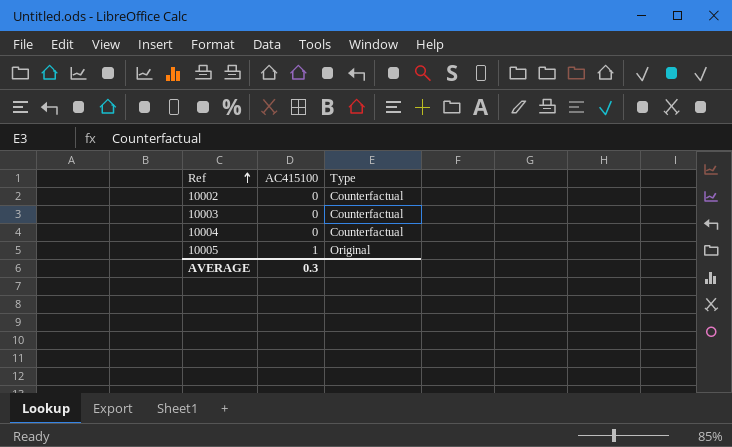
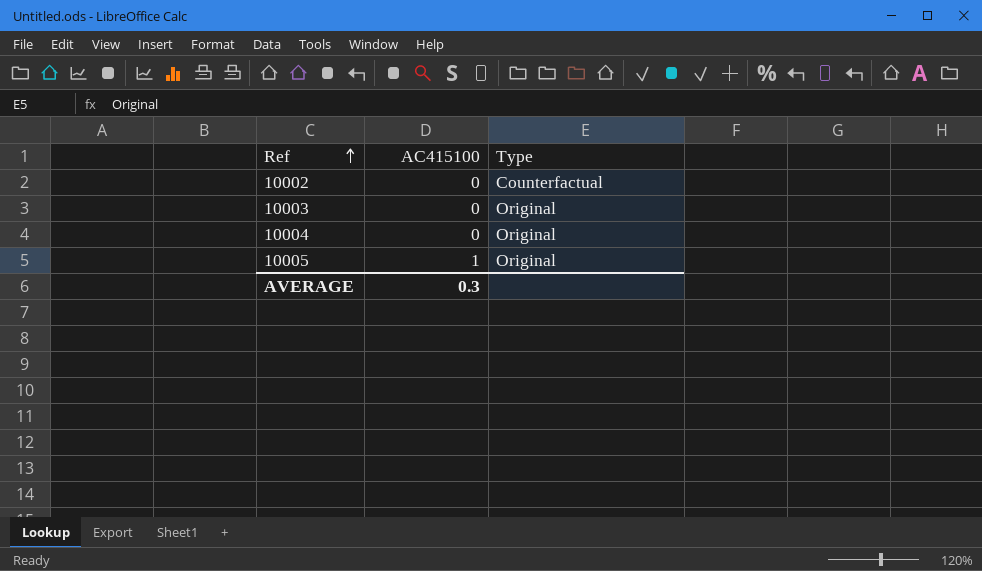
10003 | Type: Counterfactual -> Original
10004 | Type: Counterfactual -> Original

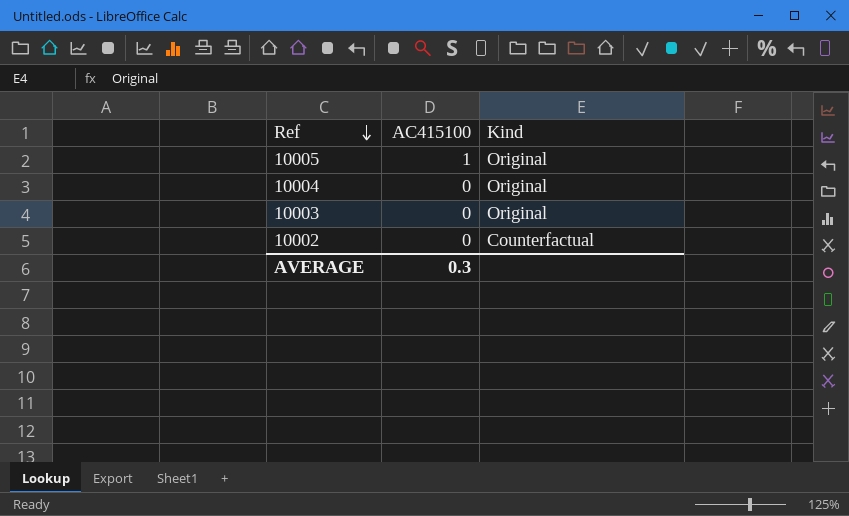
row order: Ref ascending -> Ref descending
column name: Type -> Kind

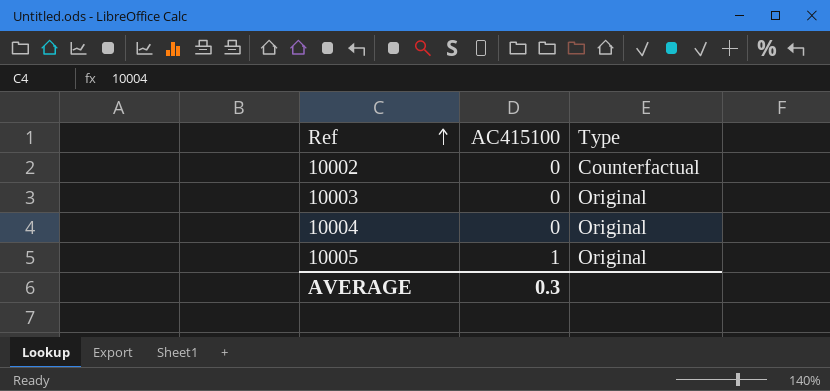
row order: Ref descending -> Ref ascending
column name: Kind -> Type

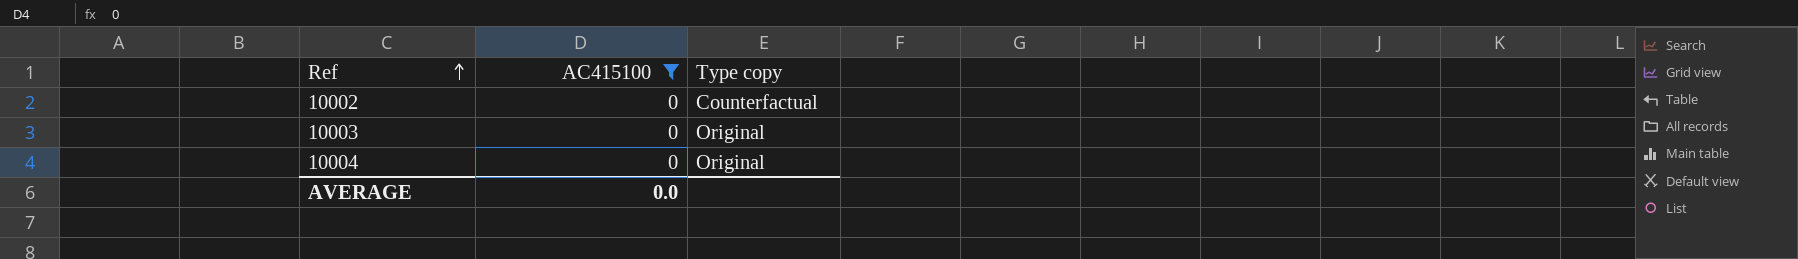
filter: none -> AC415100 = 0
column name: Type -> Type copy
AVERAGE | AC415100: 0.3 -> 0.0

